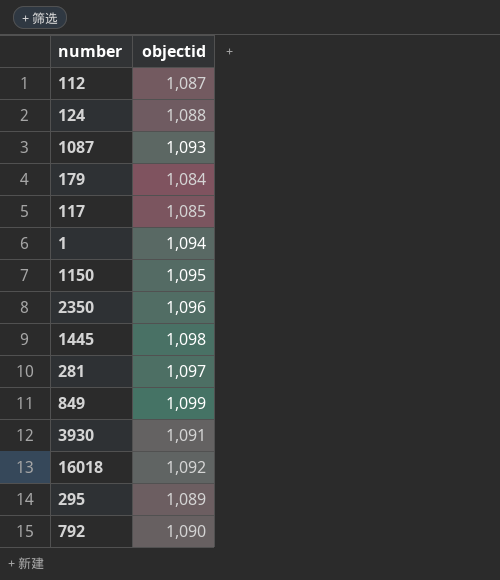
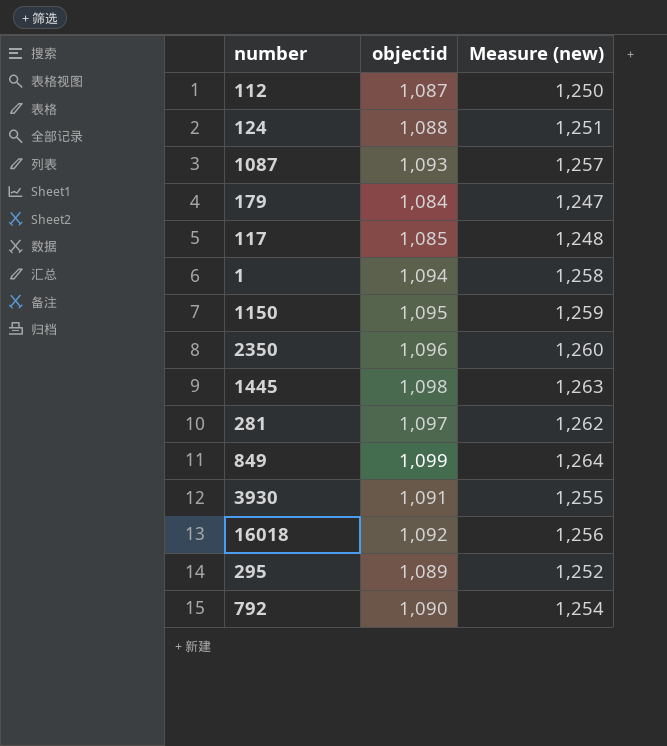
column Measure (new) | formula: none -> [objectid] * 1.15

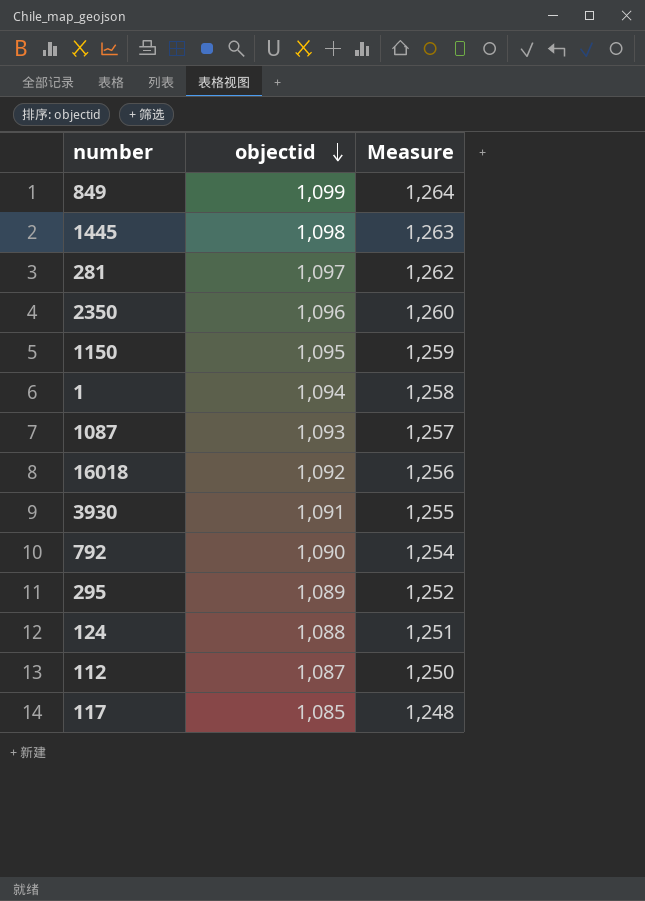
row order: none -> objectid descending
column name: Measure (new) -> Measure
row 179: 1,084 | 1,247 -> none

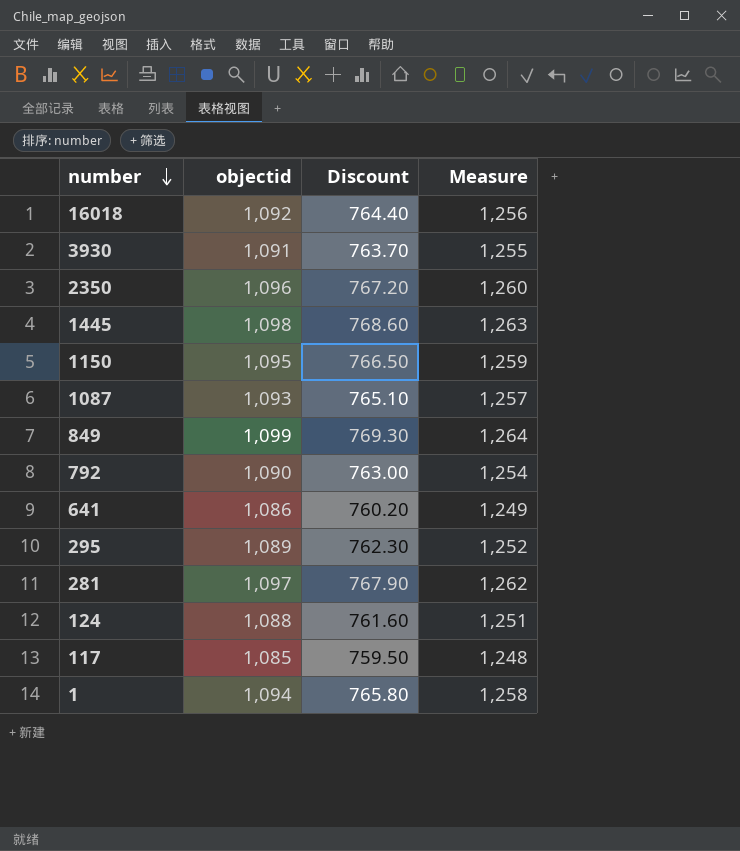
row order: objectid descending -> number descending
column Discount | formula: none -> [objectid] * 0.7
row 112: 1,087 | 1,250 -> none
row 641: none -> 1,086 | 760.20 | 1,249

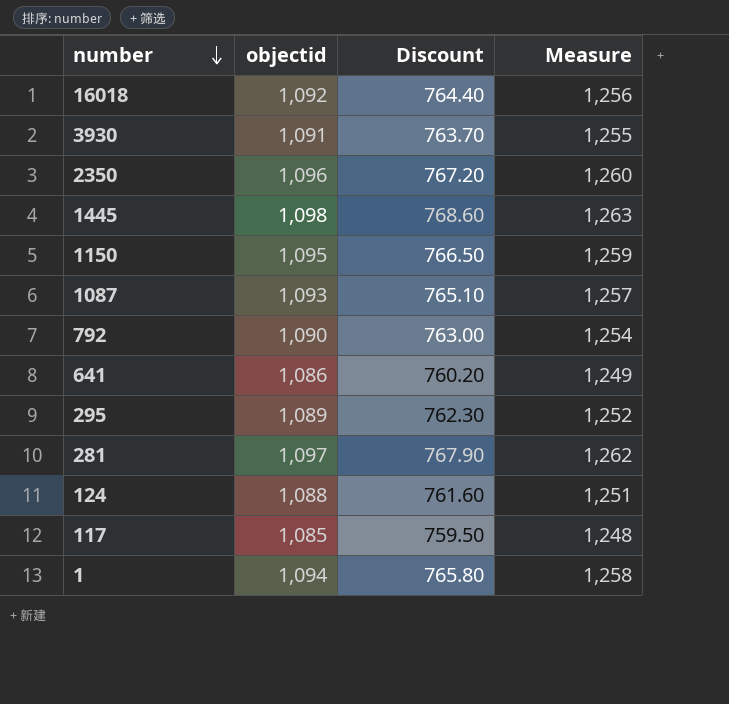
row 849: 1,099 | 769.30 | 1,264 -> none

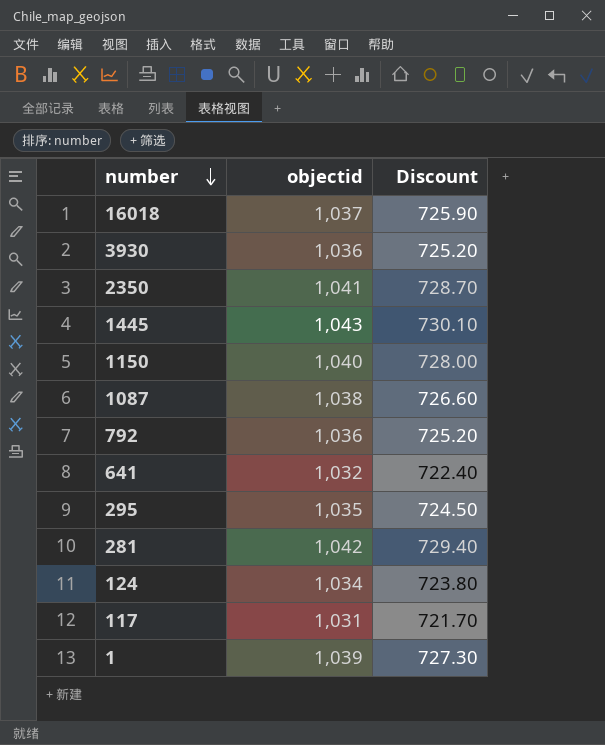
column Measure | formula: [objectid] * 1.15 -> none
16018 | objectid: 1,092 -> 1,037
16018 | Discount: 764.40 -> 725.90
3930 | objectid: 1,091 -> 1,036
3930 | Discount: 763.70 -> 725.20
2350 | objectid: 1,096 -> 1,041
2350 | Discount: 767.20 -> 728.70
1445 | objectid: 1,098 -> 1,043
1445 | Discount: 768.60 -> 730.10
1150 | objectid: 1,095 -> 1,040
1150 | Discount: 766.50 -> 728.00
1087 | objectid: 1,093 -> 1,038
1087 | Discount: 765.10 -> 726.60
792 | objectid: 1,090 -> 1,036
792 | Discount: 763.00 -> 725.20
641 | objectid: 1,086 -> 1,032
641 | Discount: 760.20 -> 722.40
295 | objectid: 1,089 -> 1,035
295 | Discount: 762.30 -> 724.50
281 | objectid: 1,097 -> 1,042
281 | Discount: 767.90 -> 729.40
124 | objectid: 1,088 -> 1,034
124 | Discount: 761.60 -> 723.80
117 | objectid: 1,085 -> 1,031
117 | Discount: 759.50 -> 721.70
1 | objectid: 1,094 -> 1,039
1 | Discount: 765.80 -> 727.30

